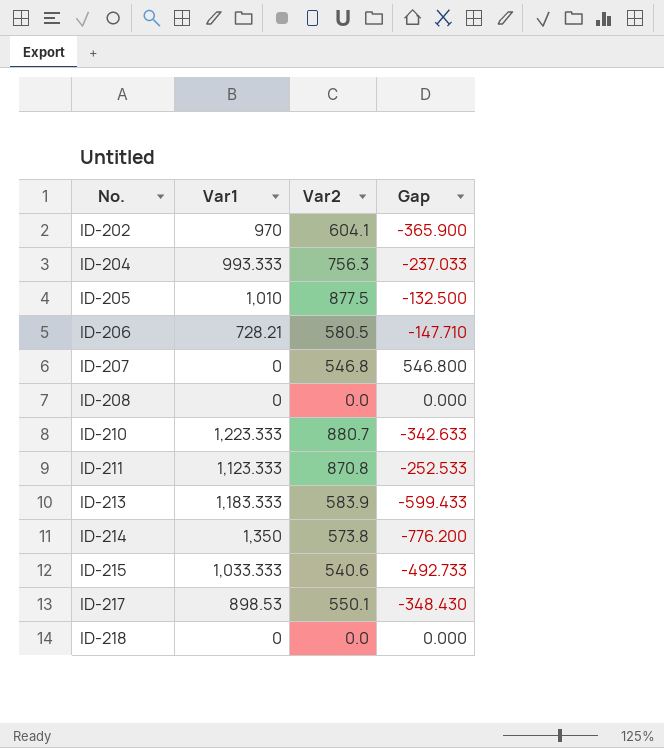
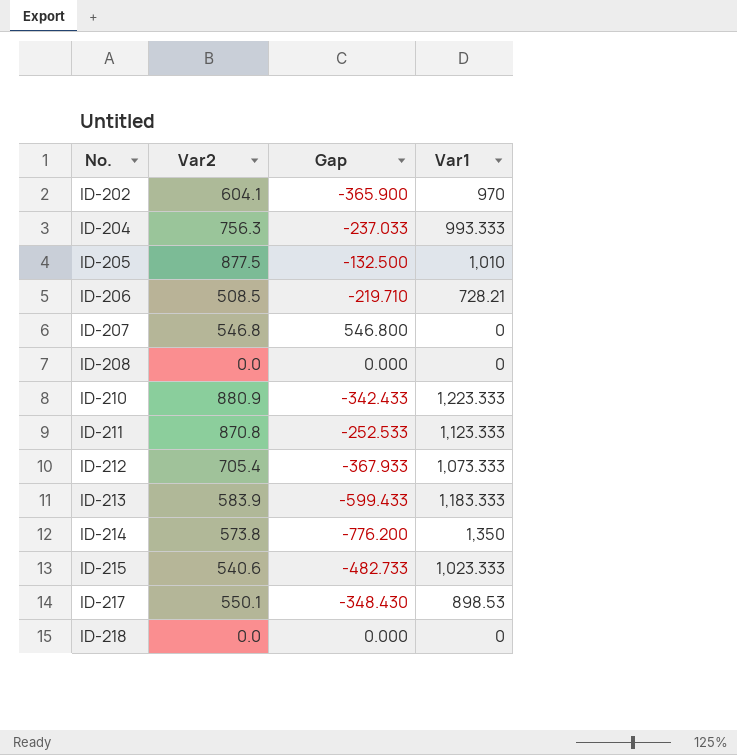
column Var1 | position: 2 -> 4
ID-206 | Var2: 580.5 -> 508.5
ID-206 | Gap: -147.710 -> -219.710
ID-210 | Var2: 880.7 -> 880.9
ID-210 | Gap: -342.633 -> -342.433
row ID-212: none -> 705.4 | -367.933 | 1,073.333
ID-215 | Gap: -492.733 -> -482.733
ID-215 | Var1: 1,033.333 -> 1,023.333

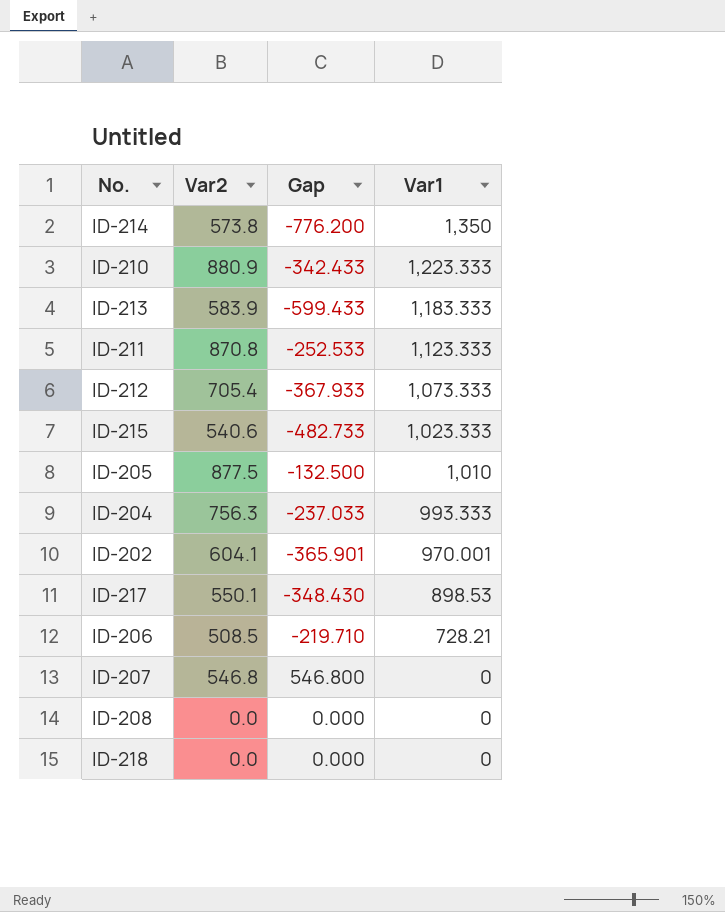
row order: No. ascending -> Var1 descending
ID-202 | Gap: -365.900 -> -365.901
ID-202 | Var1: 970 -> 970.001

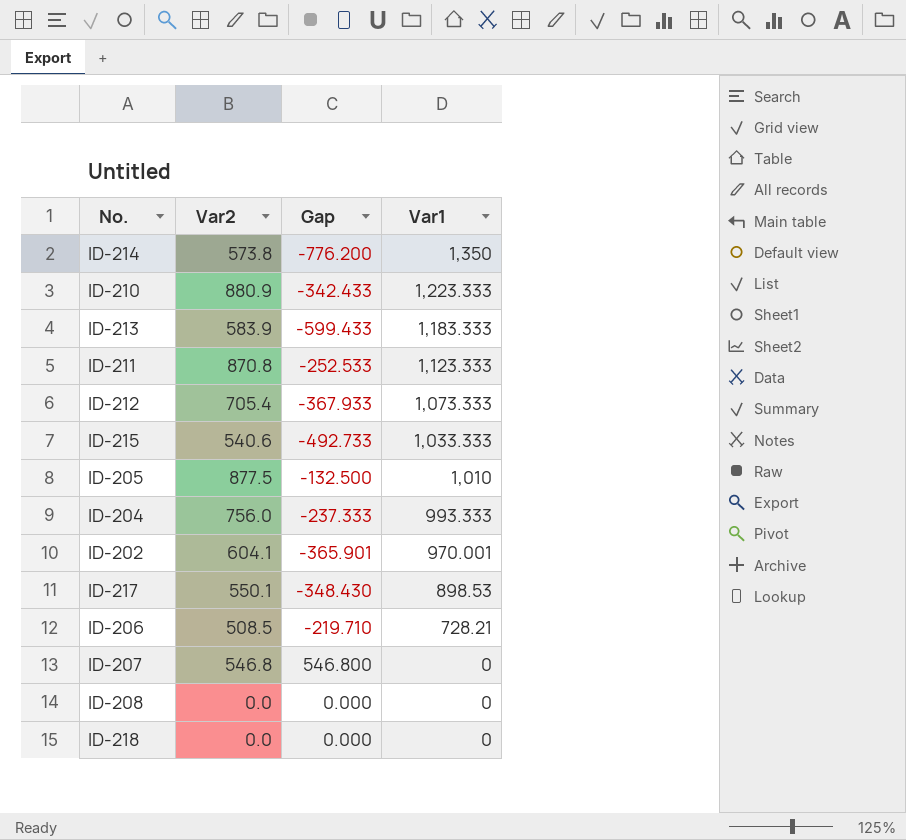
ID-215 | Gap: -482.733 -> -492.733
ID-215 | Var1: 1,023.333 -> 1,033.333
ID-204 | Var2: 756.3 -> 756.0
ID-204 | Gap: -237.033 -> -237.333

